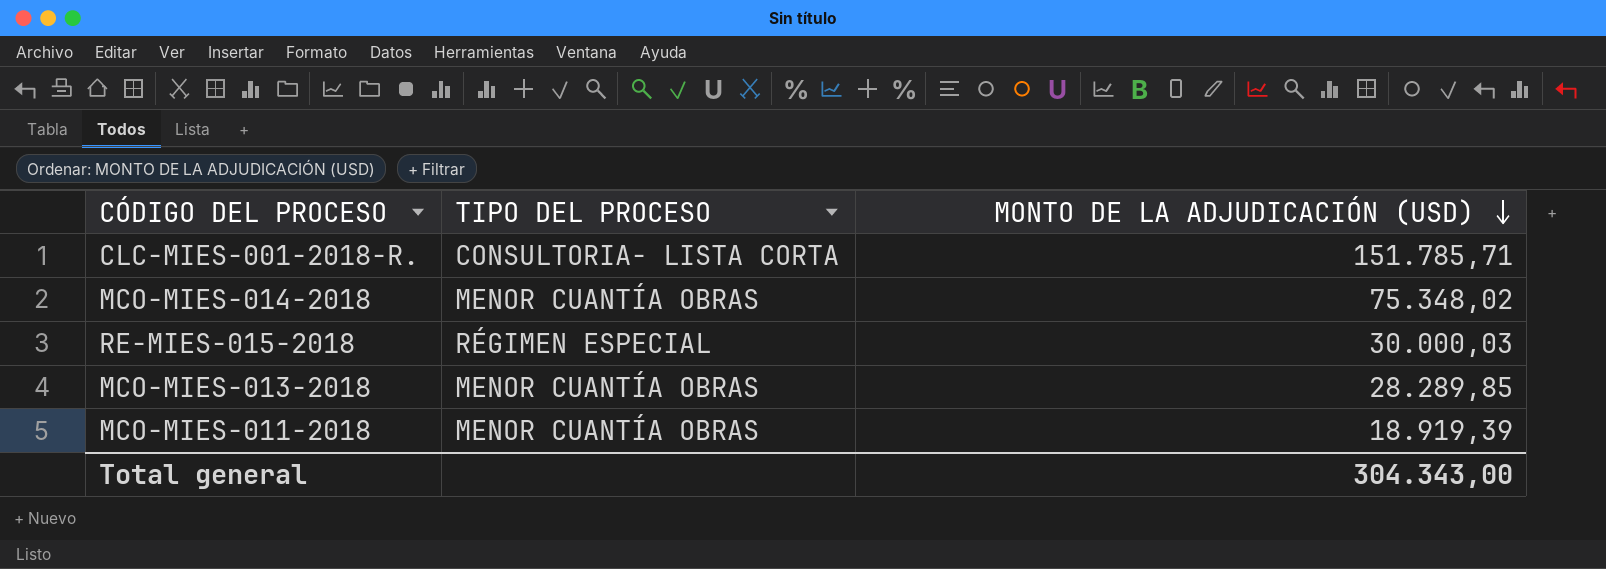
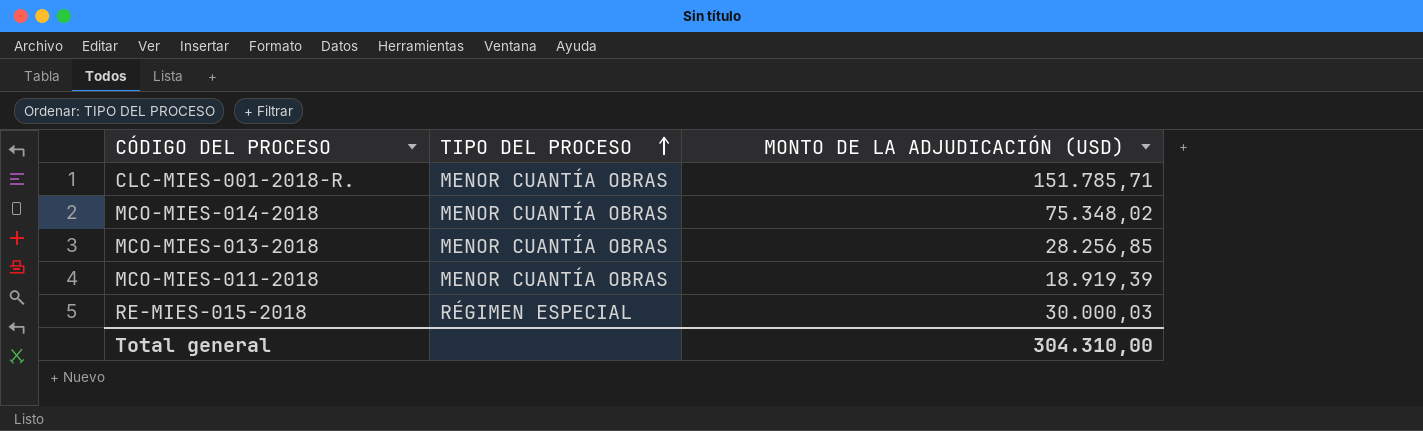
row order: MONTO DE LA ADJUDICACIÓN (USD) descending -> TIPO DEL PROCESO ascending
CLC-MIES-001-2018-R. | TIPO DEL PROCESO: CONSULTORIA- LISTA CORTA -> MENOR CUANTÍA OBRAS
MCO-MIES-013-2018 | MONTO DE LA ADJUDICACIÓN (USD): 28.289,85 -> 28.256,85
Total general | MONTO DE LA ADJUDICACIÓN (USD): 304.343,00 -> 304.310,00

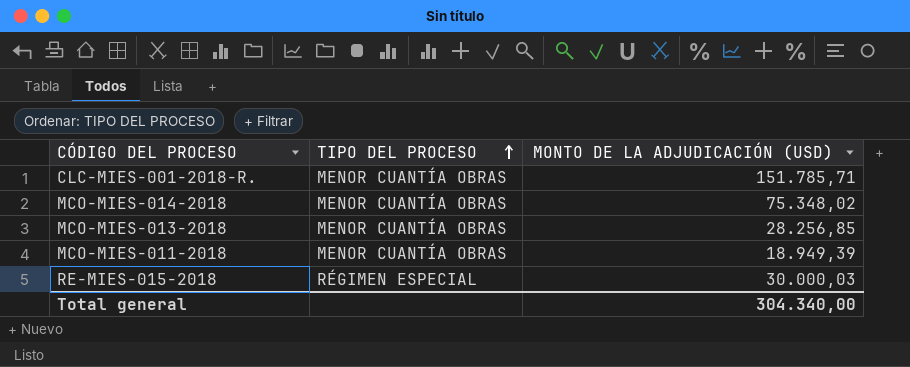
MCO-MIES-011-2018 | MONTO DE LA ADJUDICACIÓN (USD): 18.919,39 -> 18.949,39
Total general | MONTO DE LA ADJUDICACIÓN (USD): 304.310,00 -> 304.340,00

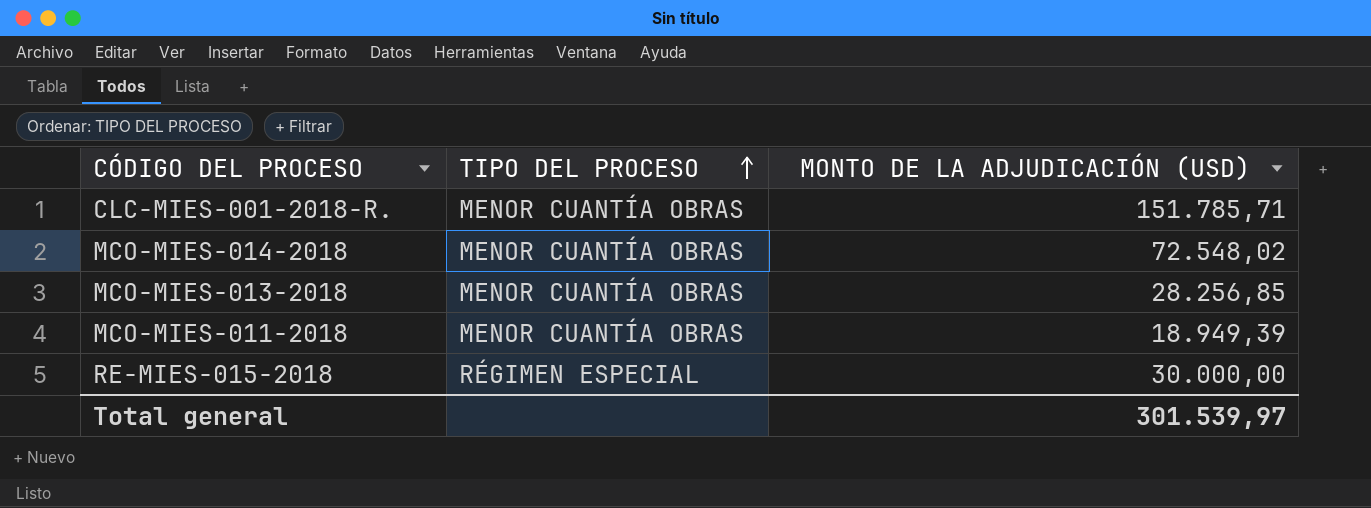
MCO-MIES-014-2018 | MONTO DE LA ADJUDICACIÓN (USD): 75.348,02 -> 72.548,02
RE-MIES-015-2018 | MONTO DE LA ADJUDICACIÓN (USD): 30.000,03 -> 30.000,00
Total general | MONTO DE LA ADJUDICACIÓN (USD): 304.340,00 -> 301.539,97

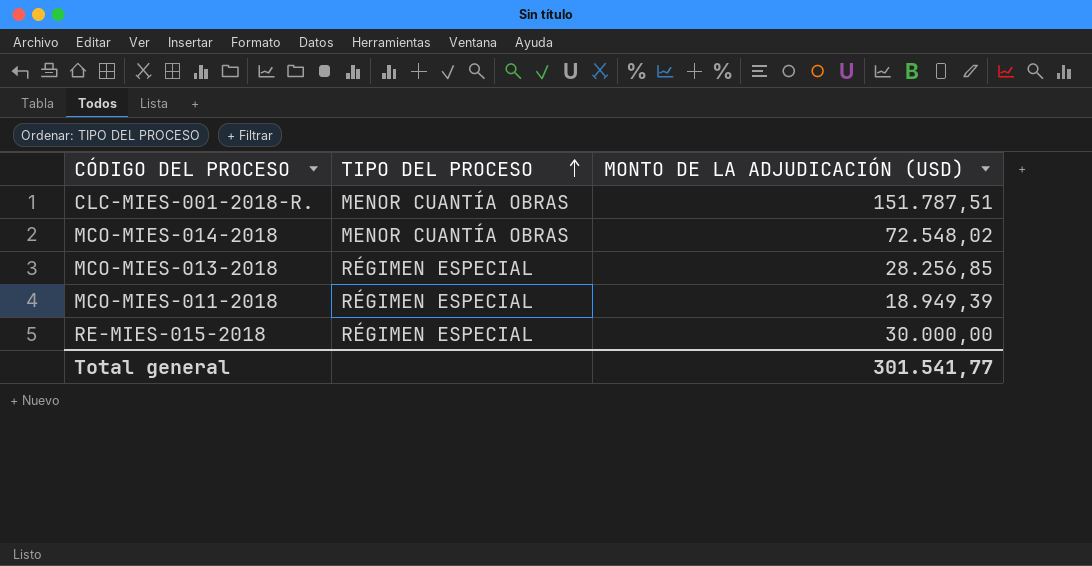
CLC-MIES-001-2018-R. | MONTO DE LA ADJUDICACIÓN (USD): 151.785,71 -> 151.787,51
MCO-MIES-013-2018 | TIPO DEL PROCESO: MENOR CUANTÍA OBRAS -> RÉGIMEN ESPECIAL
MCO-MIES-011-2018 | TIPO DEL PROCESO: MENOR CUANTÍA OBRAS -> RÉGIMEN ESPECIAL
Total general | MONTO DE LA ADJUDICACIÓN (USD): 301.539,97 -> 301.541,77

